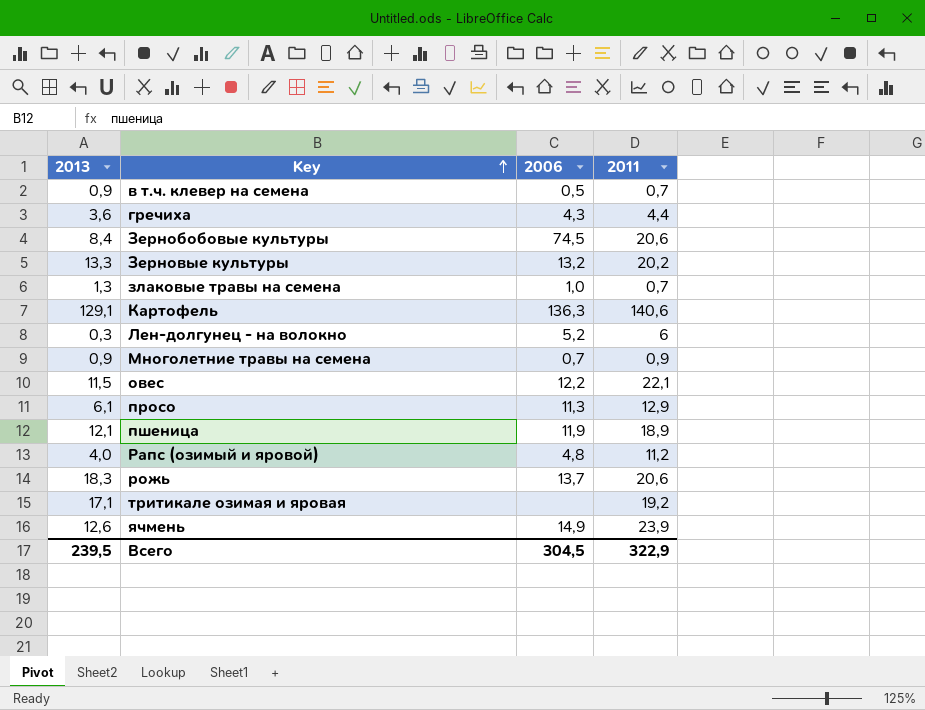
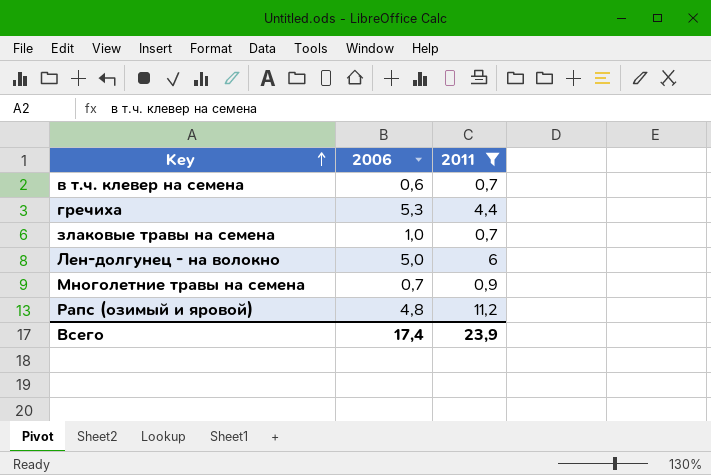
filter: none -> 2011 <= 11,2
column 2013 | position: 1 -> none
в т.ч. клевер на семена | 2006: 0,5 -> 0,6
гречиха | 2006: 4,3 -> 5,3
Лен-долгунец - на волокно | 2006: 5,2 -> 5,0
Всего | 2006: 304,5 -> 17,4
Всего | 2011: 322,9 -> 23,9

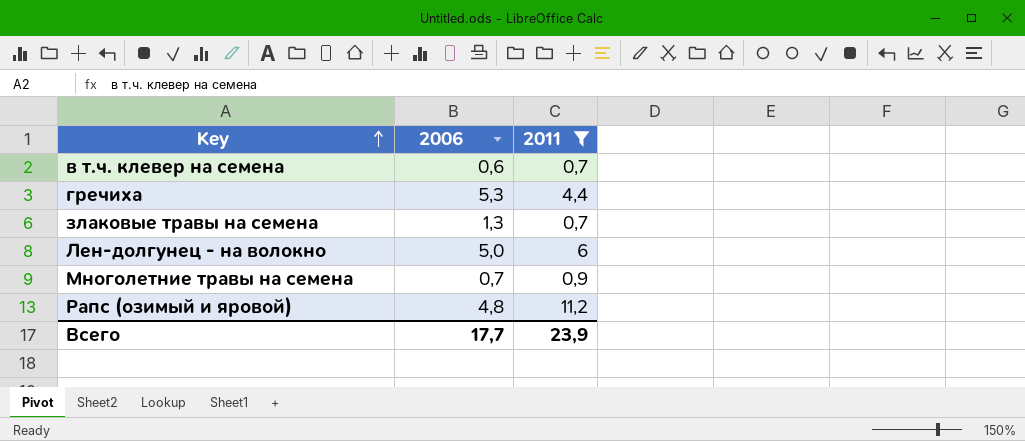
злаковые травы на семена | 2006: 1,0 -> 1,3
Всего | 2006: 17,4 -> 17,7

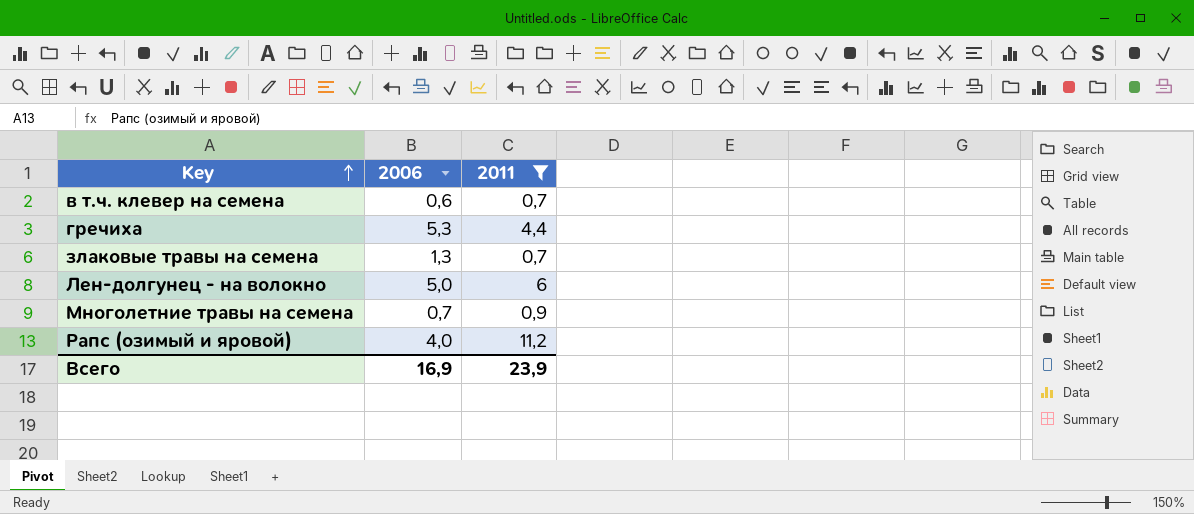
Рапс (озимый и яровой) | 2006: 4,8 -> 4,0
Всего | 2006: 17,7 -> 16,9

